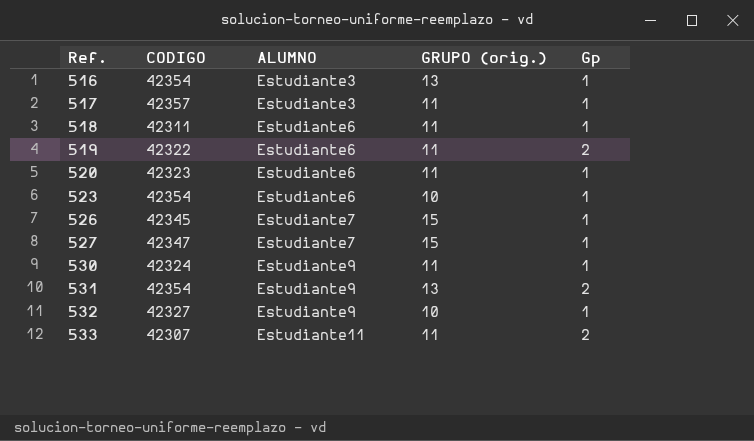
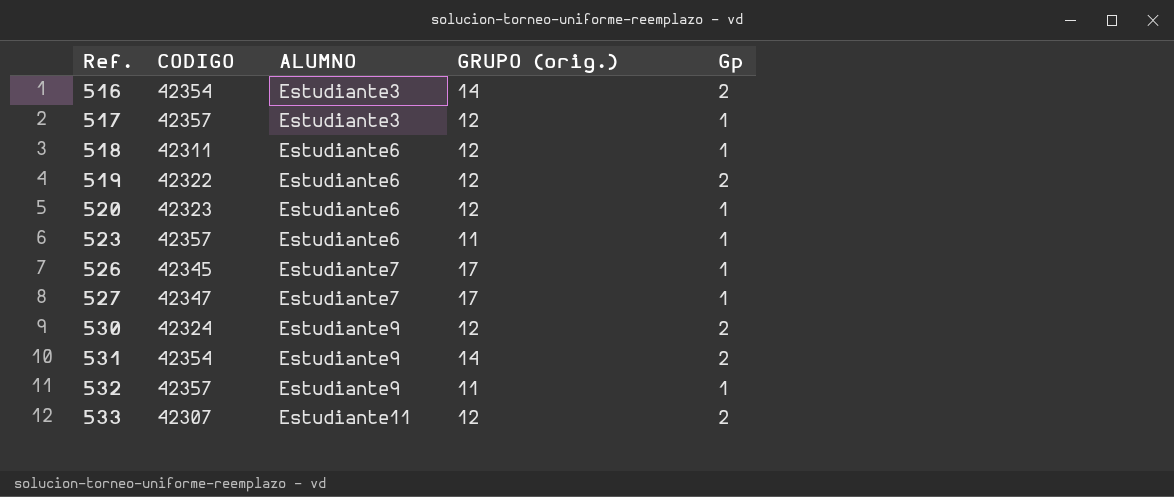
516 | GRUPO (orig.): 13 -> 14
516 | Gp: 1 -> 2
517 | GRUPO (orig.): 11 -> 12
518 | GRUPO (orig.): 11 -> 12
519 | GRUPO (orig.): 11 -> 12
520 | GRUPO (orig.): 11 -> 12
523 | CODIGO: 42354 -> 42357
523 | GRUPO (orig.): 10 -> 11
526 | GRUPO (orig.): 15 -> 17
527 | GRUPO (orig.): 15 -> 17
530 | GRUPO (orig.): 11 -> 12
530 | Gp: 1 -> 2
531 | GRUPO (orig.): 13 -> 14
532 | CODIGO: 42327 -> 42357
532 | GRUPO (orig.): 10 -> 11
533 | GRUPO (orig.): 11 -> 12

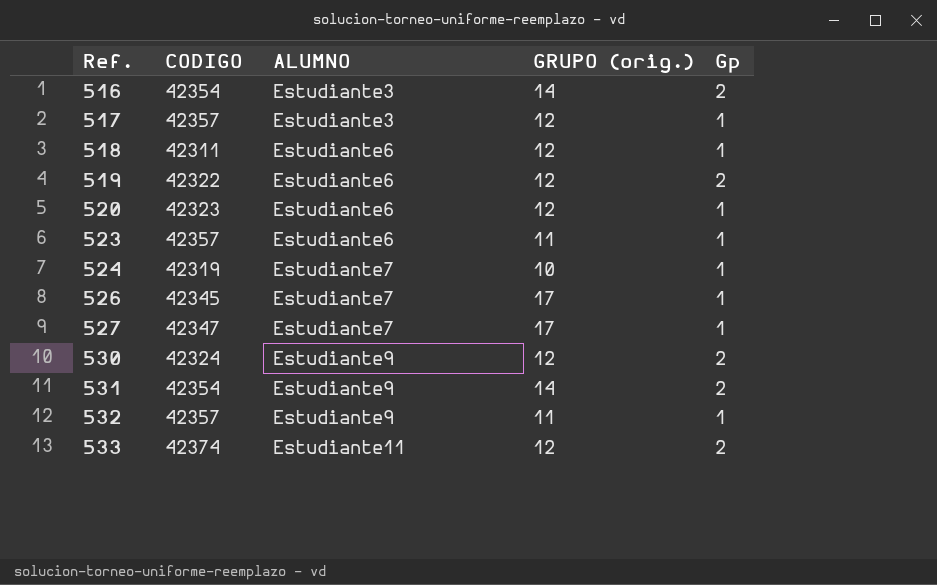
row 524: none -> 42319 | Estudiante7 | 10 | 1
533 | CODIGO: 42307 -> 42374

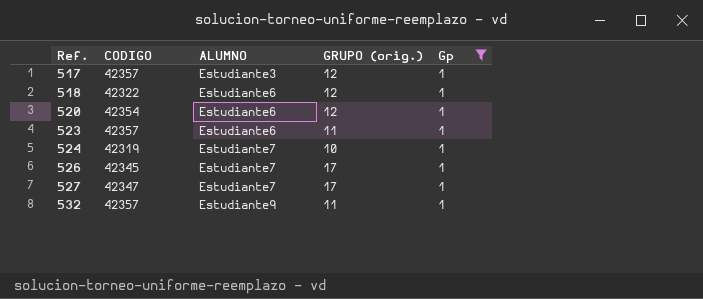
filter: none -> Gp = 1
518 | CODIGO: 42311 -> 42322
520 | CODIGO: 42323 -> 42354

